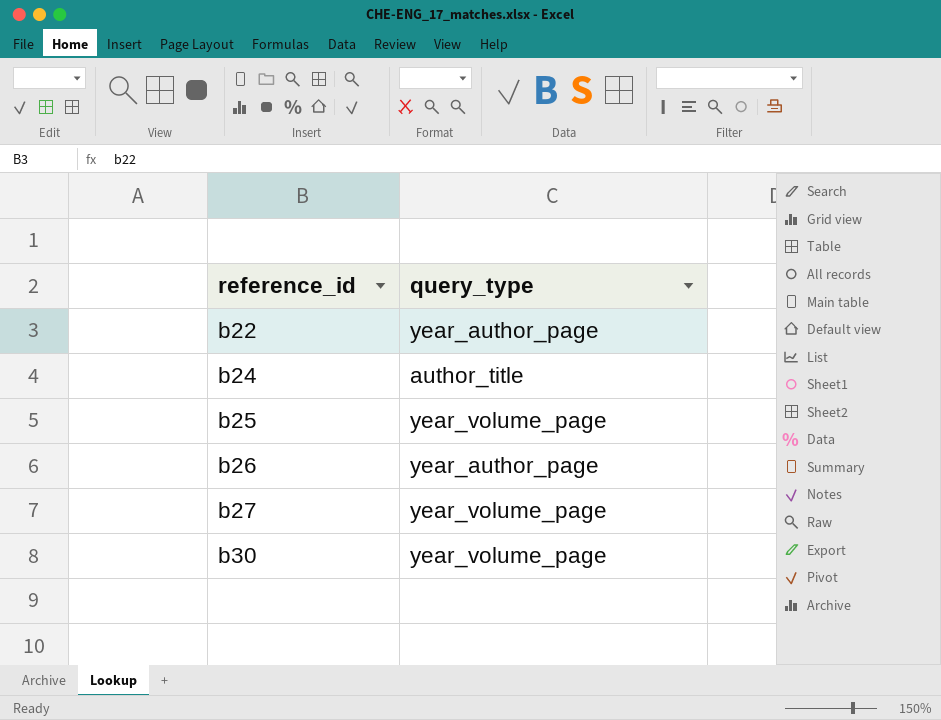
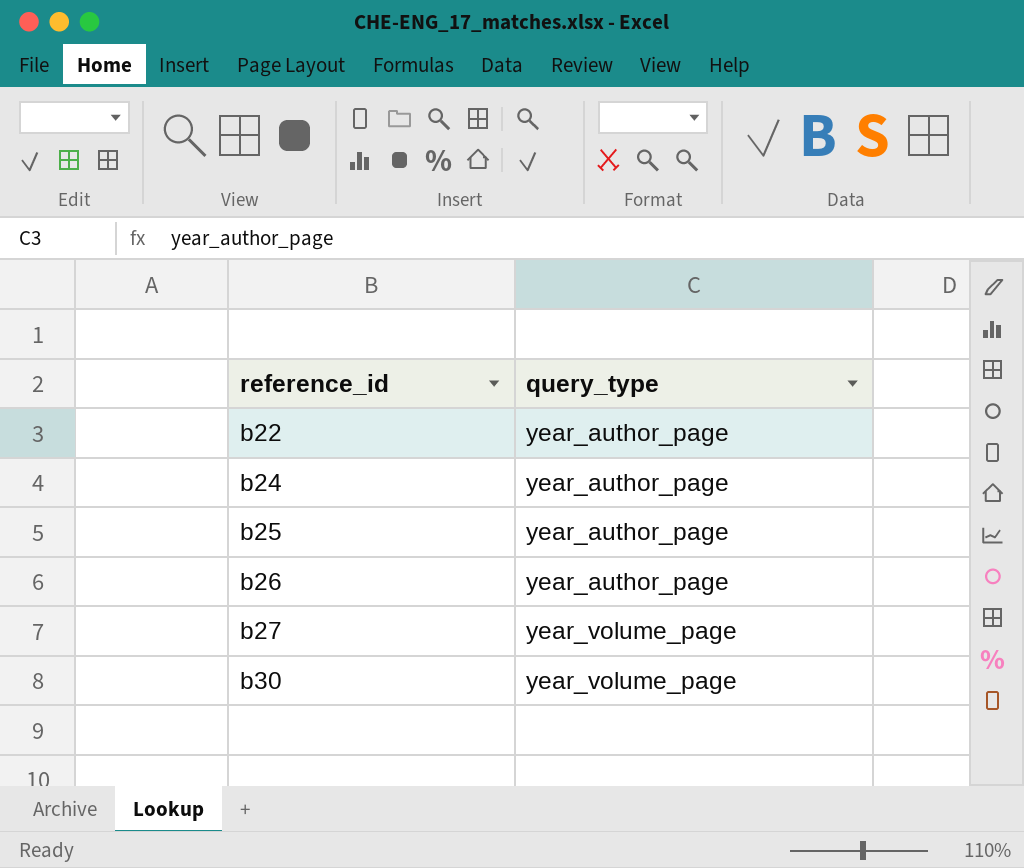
b24 | query_type: author_title -> year_author_page
b25 | query_type: year_volume_page -> year_author_page

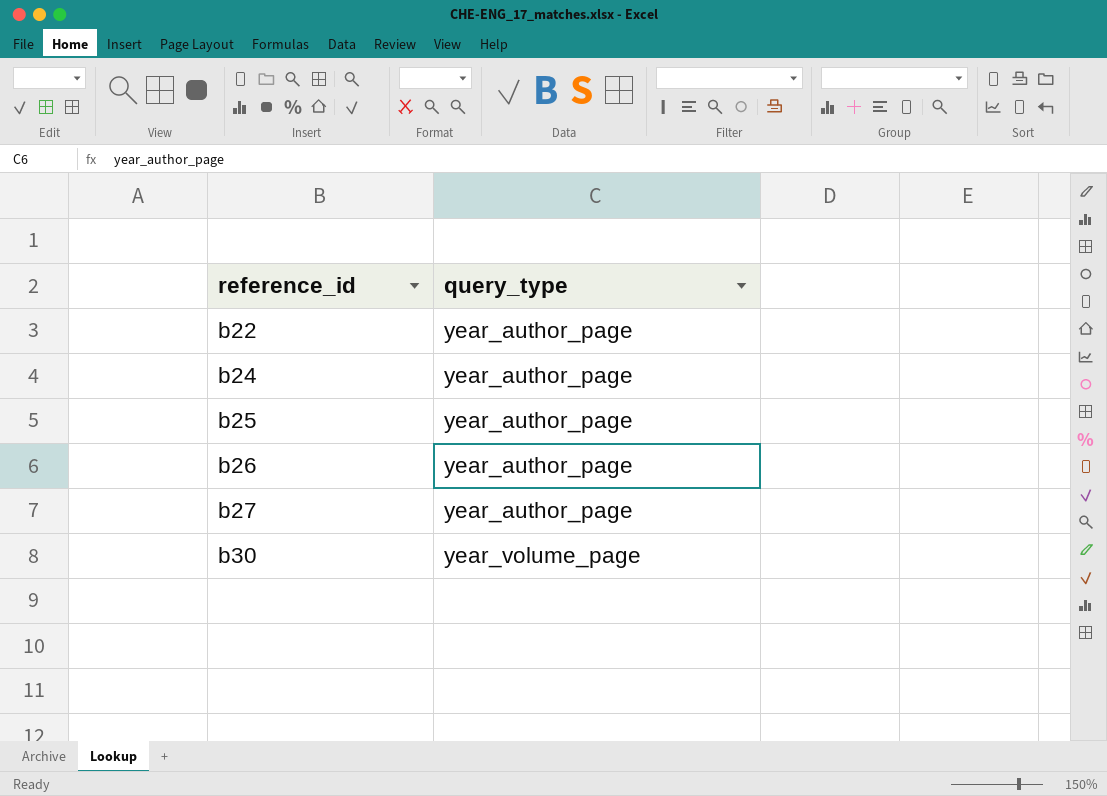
b27 | query_type: year_volume_page -> year_author_page

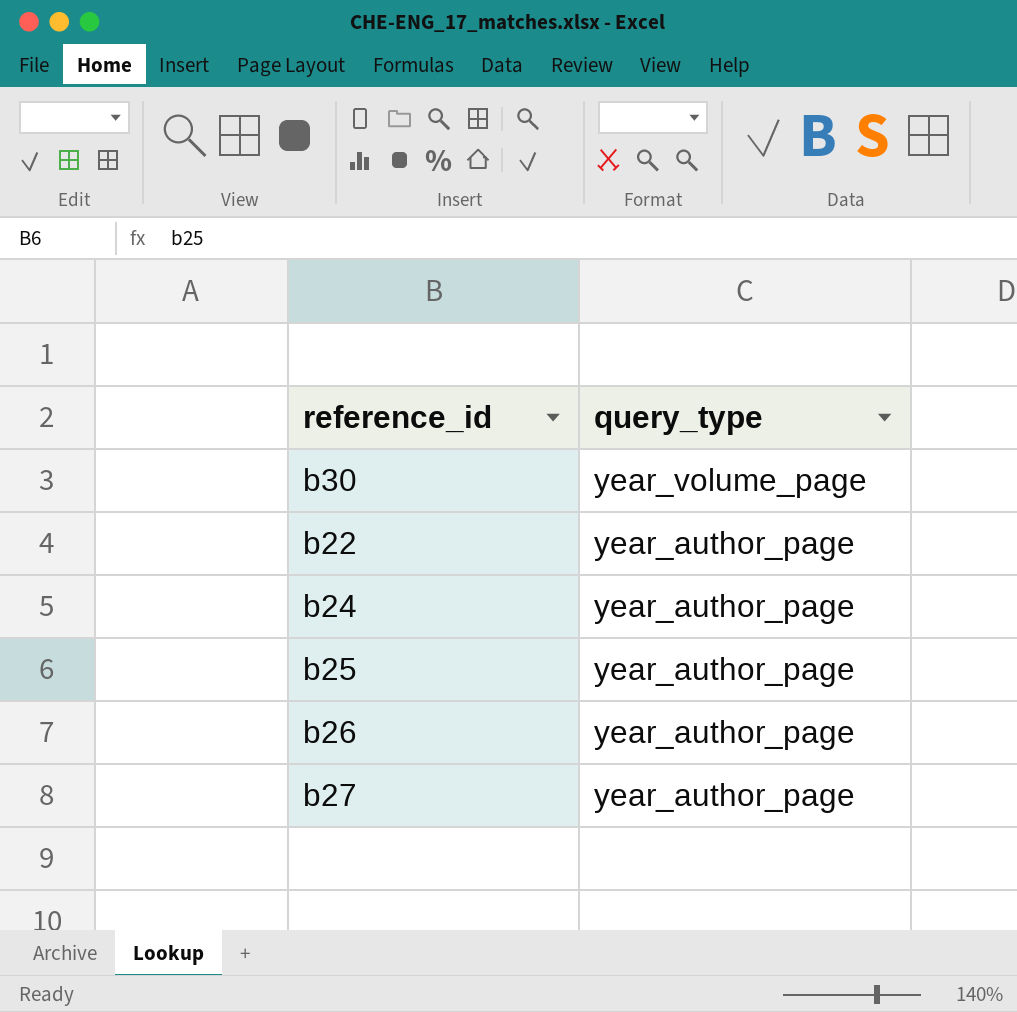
row order: reference_id ascending -> query_type descending

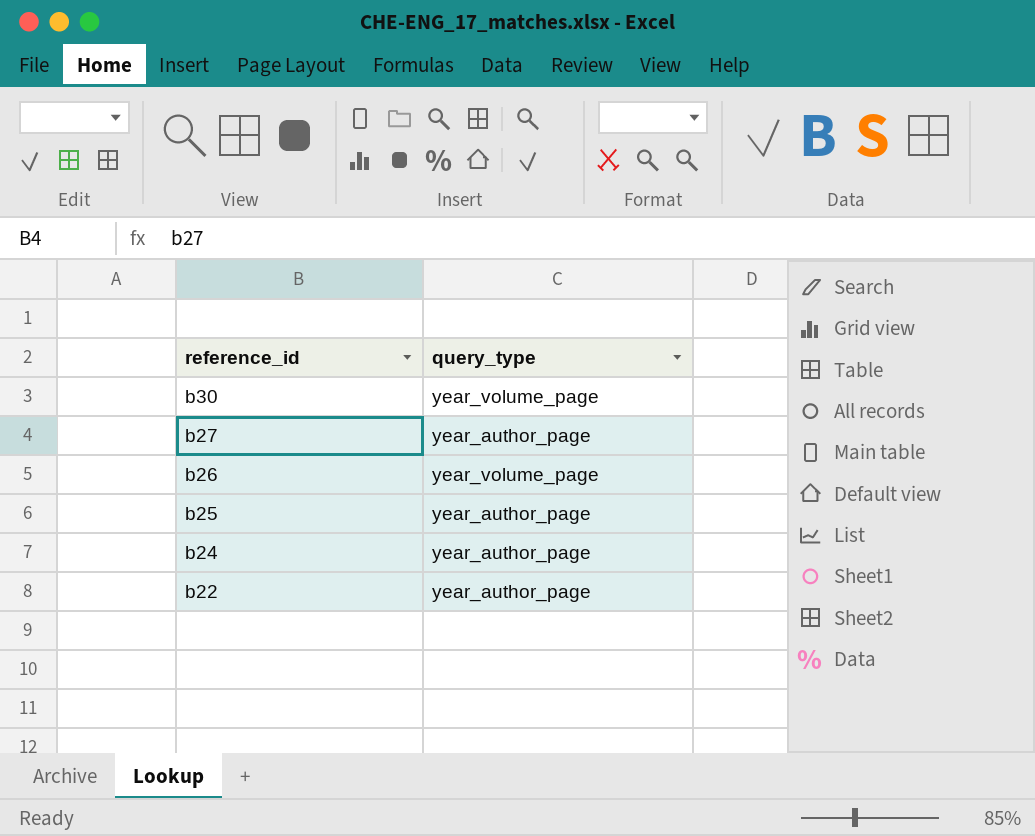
row order: query_type descending -> reference_id descending
b26 | query_type: year_author_page -> year_volume_page

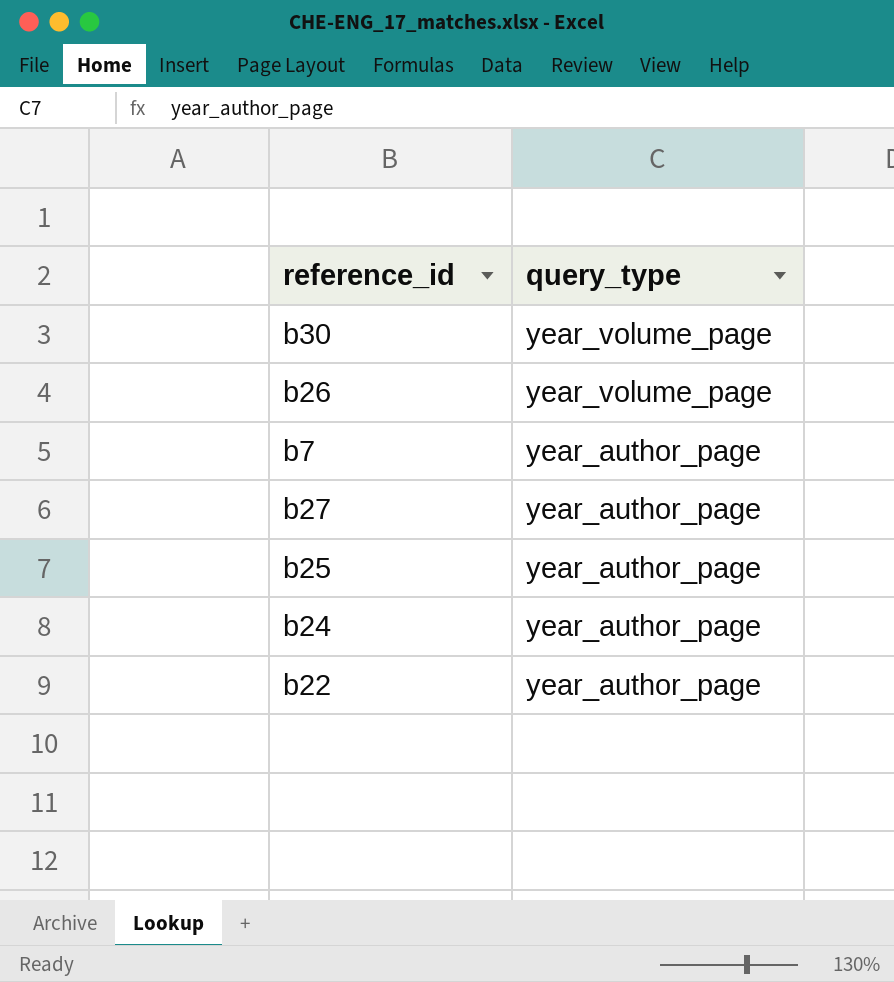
row order: reference_id descending -> query_type descending
row b7: none -> year_author_page

